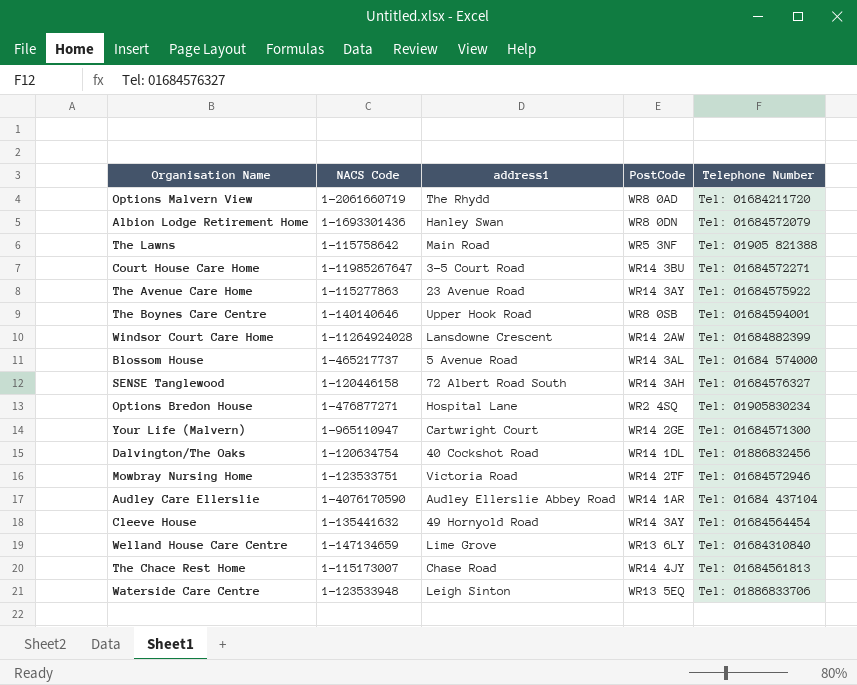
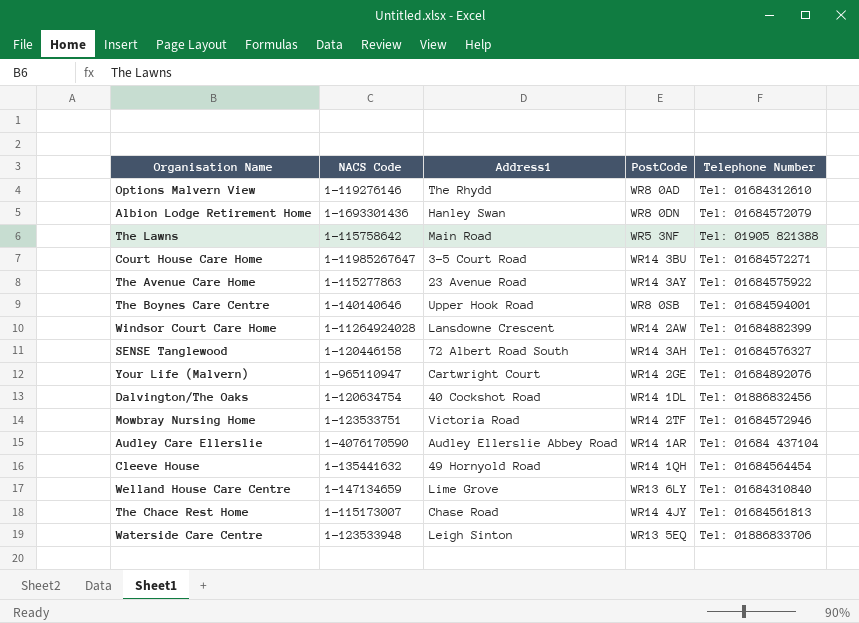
column name: address1 -> Address1
row Blossom House: 1-465217737 | 5 Avenue Road | WR14 3AL | Tel: 01684 574000 -> none
row Options Bredon House: 1-476877271 | Hospital Lane | WR2 4SQ | Tel: 01905830234 -> none
Options Malvern View | NACS Code: 1-2061660719 -> 1-119276146
Options Malvern View | Telephone Number: Tel: 01684211720 -> Tel: 01684312610
Your Life (Malvern) | Telephone Number: Tel: 01684571300 -> Tel: 01684892076
Cleeve House | PostCode: WR14 3AY -> WR14 1QH

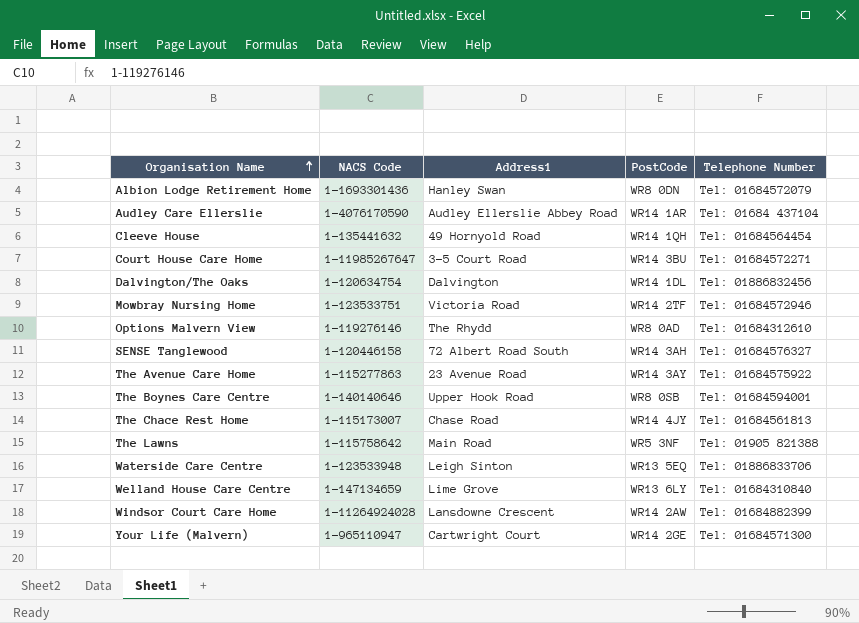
row order: none -> Organisation Name ascending
Dalvington/The Oaks | Address1: 40 Cockshot Road -> Dalvington
Your Life (Malvern) | Telephone Number: Tel: 01684892076 -> Tel: 01684571300

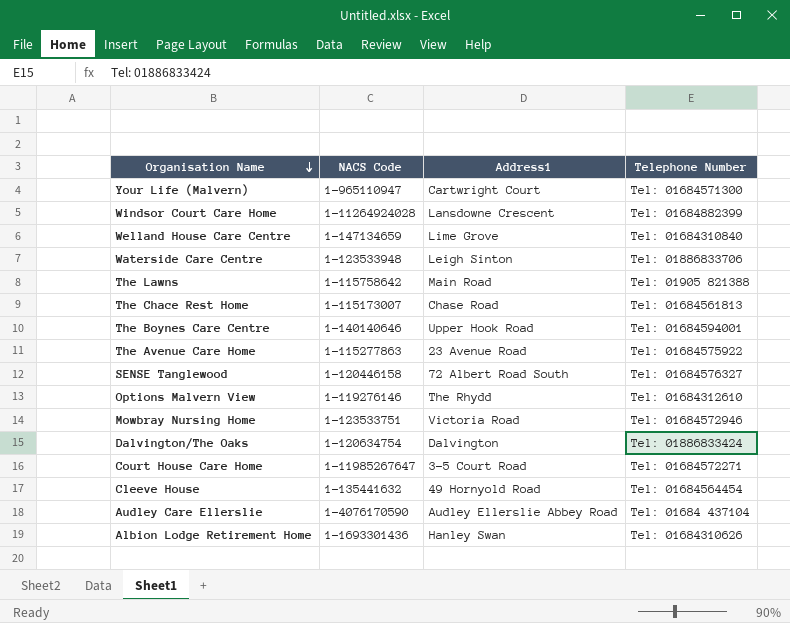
row order: Organisation Name ascending -> Organisation Name descending
column PostCode | position: 4 -> none
Dalvington/The Oaks | Telephone Number: Tel: 01886832456 -> Tel: 01886833424
Albion Lodge Retirement Home | Telephone Number: Tel: 01684572079 -> Tel: 01684310626

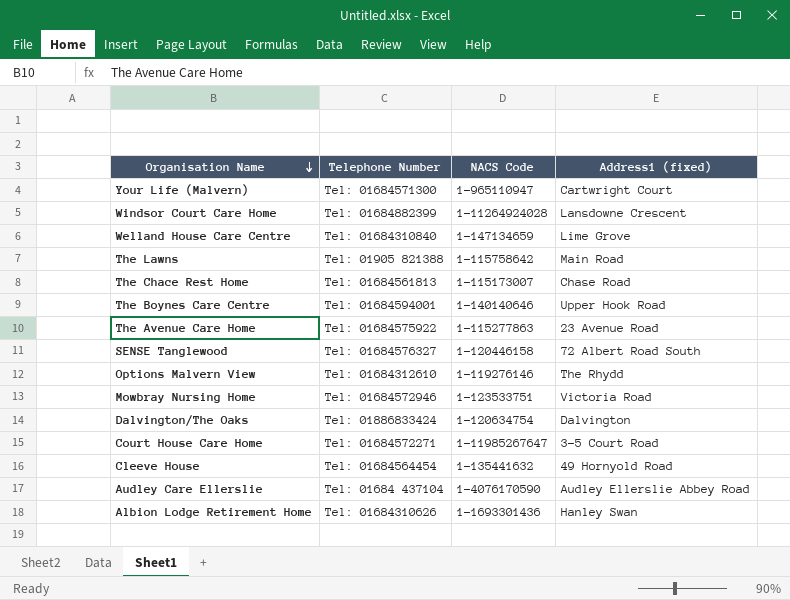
column Telephone Number | position: 4 -> 2
column name: Address1 -> Address1 (fixed)
row Waterside Care Centre: 1-123533948 | Leigh Sinton | Tel: 01886833706 -> none

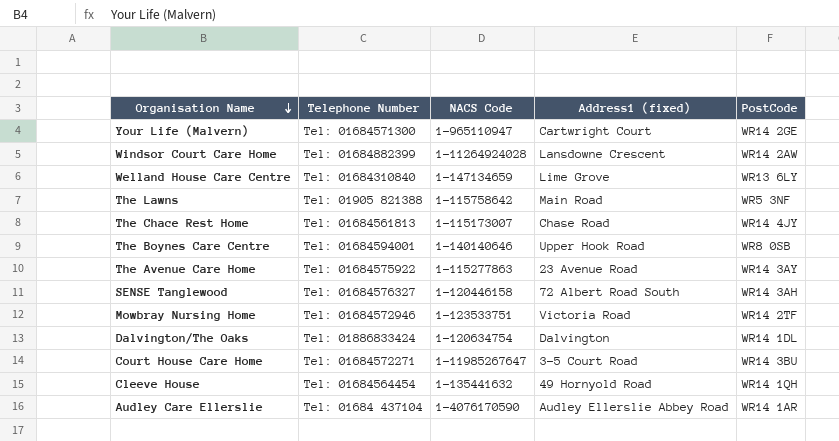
column PostCode | position: none -> 5
row Options Malvern View: Tel: 01684312610 | 1-119276146 | The Rhydd -> none
row Albion Lodge Retirement Home: Tel: 01684310626 | 1-1693301436 | Hanley Swan -> none

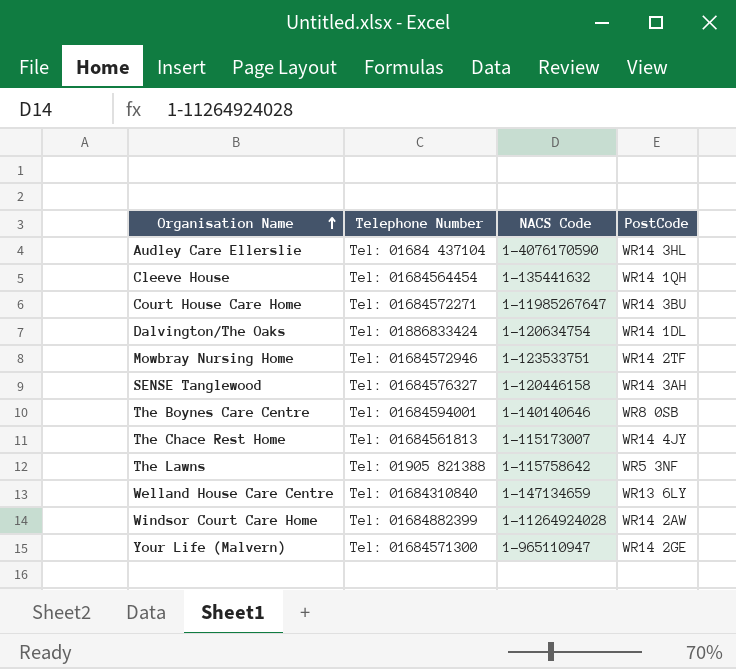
row order: Organisation Name descending -> Organisation Name ascending
column Address1 (fixed) | position: 4 -> none
row The Avenue Care Home: Tel: 01684575922 | 1-115277863 | 23 Avenue Road | WR14 3AY -> none
Audley Care Ellerslie | PostCode: WR14 1AR -> WR14 3HL

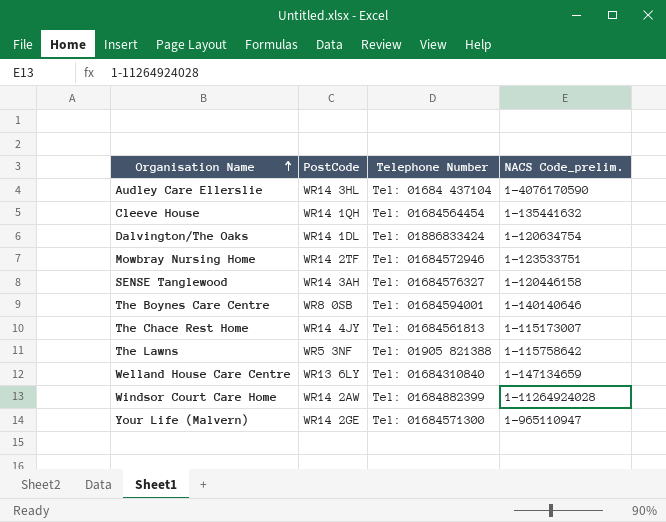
column PostCode | position: 4 -> 2
column name: NACS Code -> NACS Code_prelim.
row Court House Care Home: Tel: 01684572271 | 1-11985267647 | WR14 3BU -> none

